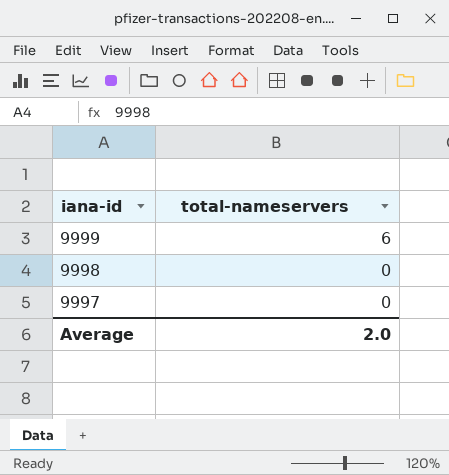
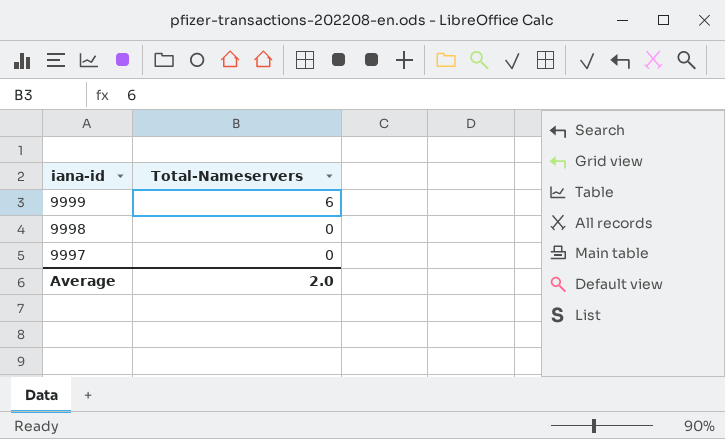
column name: total-nameservers -> Total-Nameservers

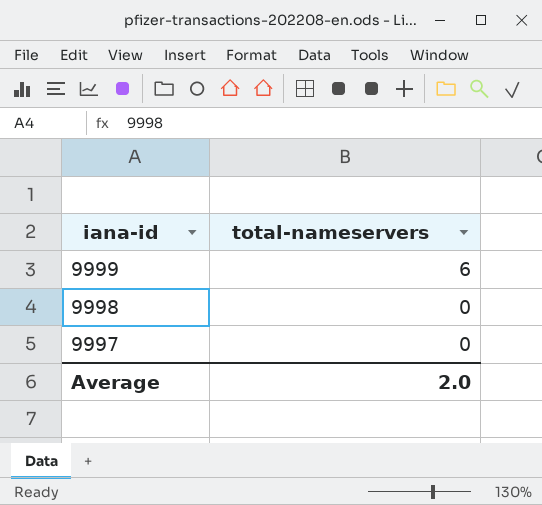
column name: Total-Nameservers -> total-nameservers

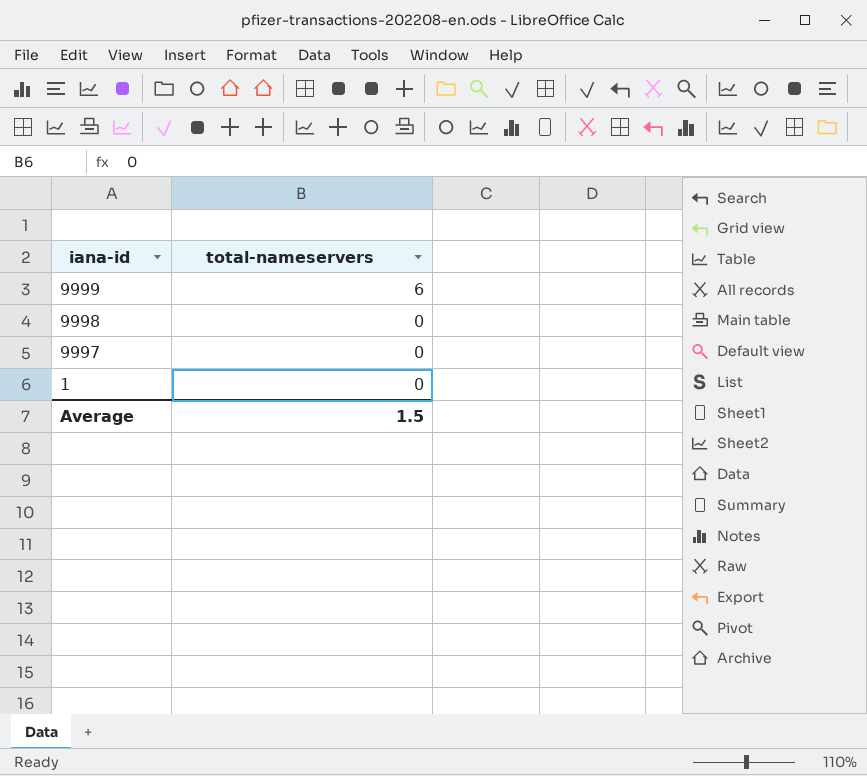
row 1: none -> 0
Average | total-nameservers: 2.0 -> 1.5

